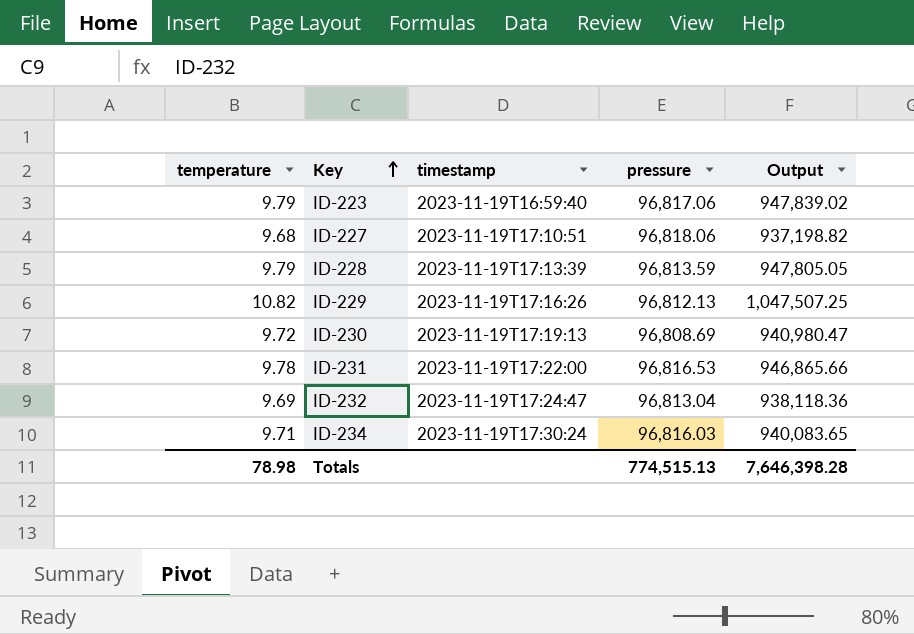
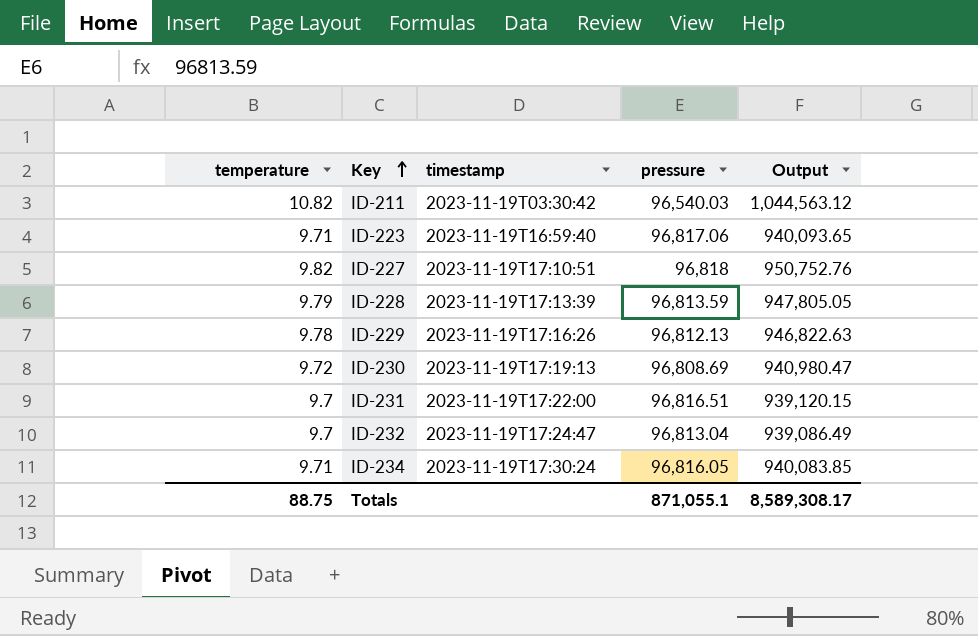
row ID-211: none -> 10.82 | 2023-11-19T03:30:42 | 96,540.03 | 1,044,563.12
ID-223 | temperature: 9.79 -> 9.71
ID-223 | Output: 947,839.02 -> 940,093.65
ID-227 | temperature: 9.68 -> 9.82
ID-227 | pressure: 96,818.06 -> 96,818
ID-227 | Output: 937,198.82 -> 950,752.76
ID-229 | temperature: 10.82 -> 9.78
ID-229 | Output: 1,047,507.25 -> 946,822.63
ID-231 | temperature: 9.78 -> 9.7
ID-231 | pressure: 96,816.53 -> 96,816.51
ID-231 | Output: 946,865.66 -> 939,120.15
ID-232 | temperature: 9.69 -> 9.7
ID-232 | Output: 938,118.36 -> 939,086.49
ID-234 | pressure: 96,816.03 -> 96,816.05
ID-234 | Output: 940,083.65 -> 940,083.85
Totals | temperature: 78.98 -> 88.75
Totals | pressure: 774,515.13 -> 871,055.1
Totals | Output: 7,646,398.28 -> 8,589,308.17

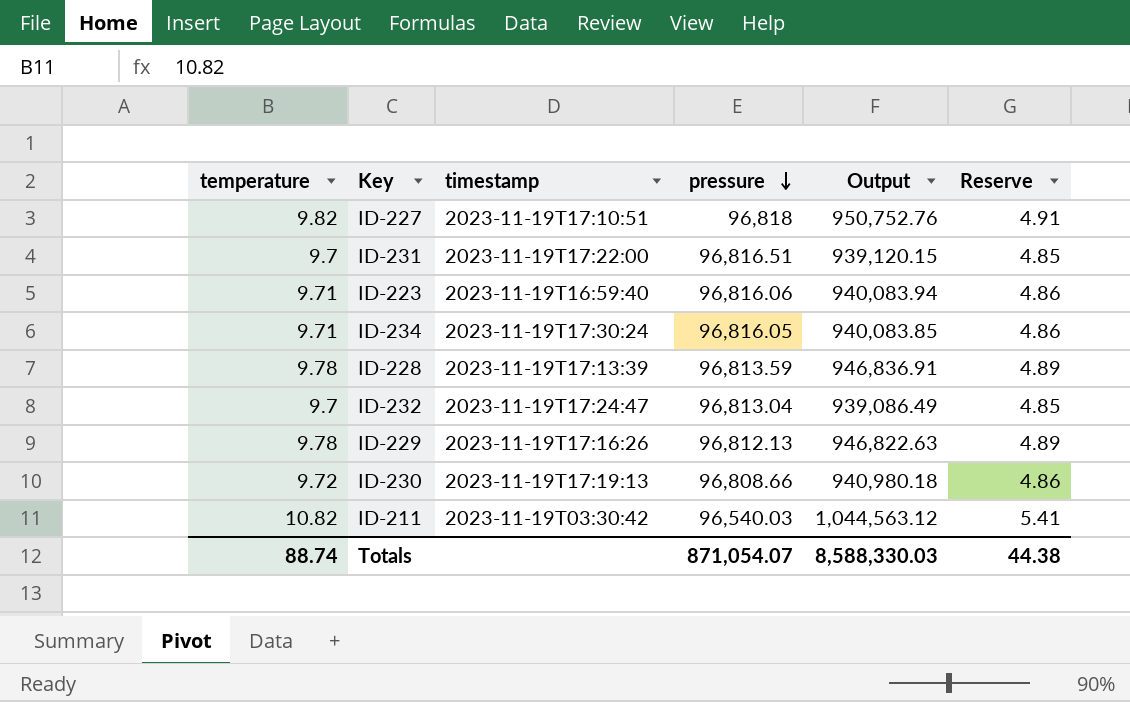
row order: Key ascending -> pressure descending
column Reserve | formula: none -> [temperature] * 0.5
ID-223 | pressure: 96,817.06 -> 96,816.06
ID-223 | Output: 940,093.65 -> 940,083.94
ID-228 | temperature: 9.79 -> 9.78
ID-228 | Output: 947,805.05 -> 946,836.91
ID-230 | pressure: 96,808.69 -> 96,808.66
ID-230 | Output: 940,980.47 -> 940,980.18
Totals | temperature: 88.75 -> 88.74
Totals | pressure: 871,055.1 -> 871,054.07
Totals | Output: 8,589,308.17 -> 8,588,330.03

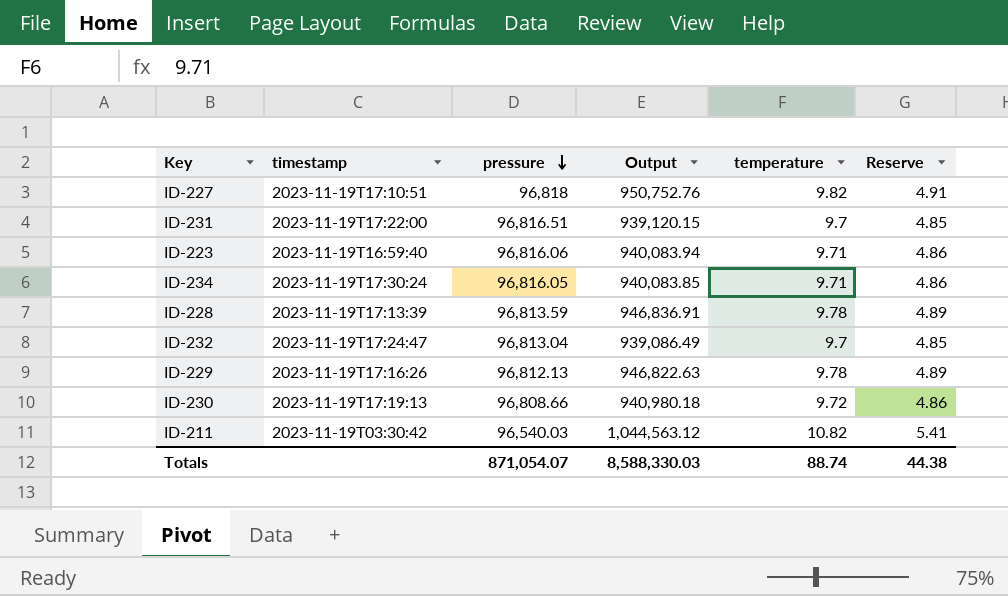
column temperature | position: 1 -> 5

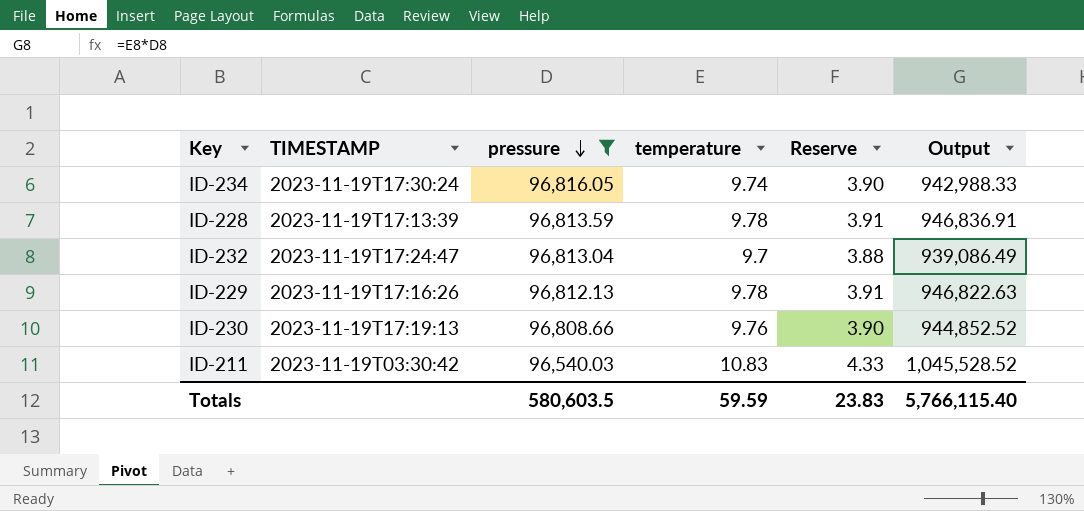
filter: none -> pressure <= 96,816.05
column name: timestamp -> TIMESTAMP
column Reserve | formula: [temperature] * 0.5 -> [temperature] * 0.4
column Output | position: 4 -> 6
ID-234 | temperature: 9.71 -> 9.74
ID-234 | Output: 940,083.85 -> 942,988.33
ID-230 | temperature: 9.72 -> 9.76
ID-230 | Output: 940,980.18 -> 944,852.52
ID-211 | temperature: 10.82 -> 10.83
ID-211 | Output: 1,044,563.12 -> 1,045,528.52
Totals | pressure: 871,054.07 -> 580,603.5
Totals | temperature: 88.74 -> 59.59
Totals | Reserve: 44.38 -> 23.83
Totals | Output: 8,588,330.03 -> 5,766,115.40

